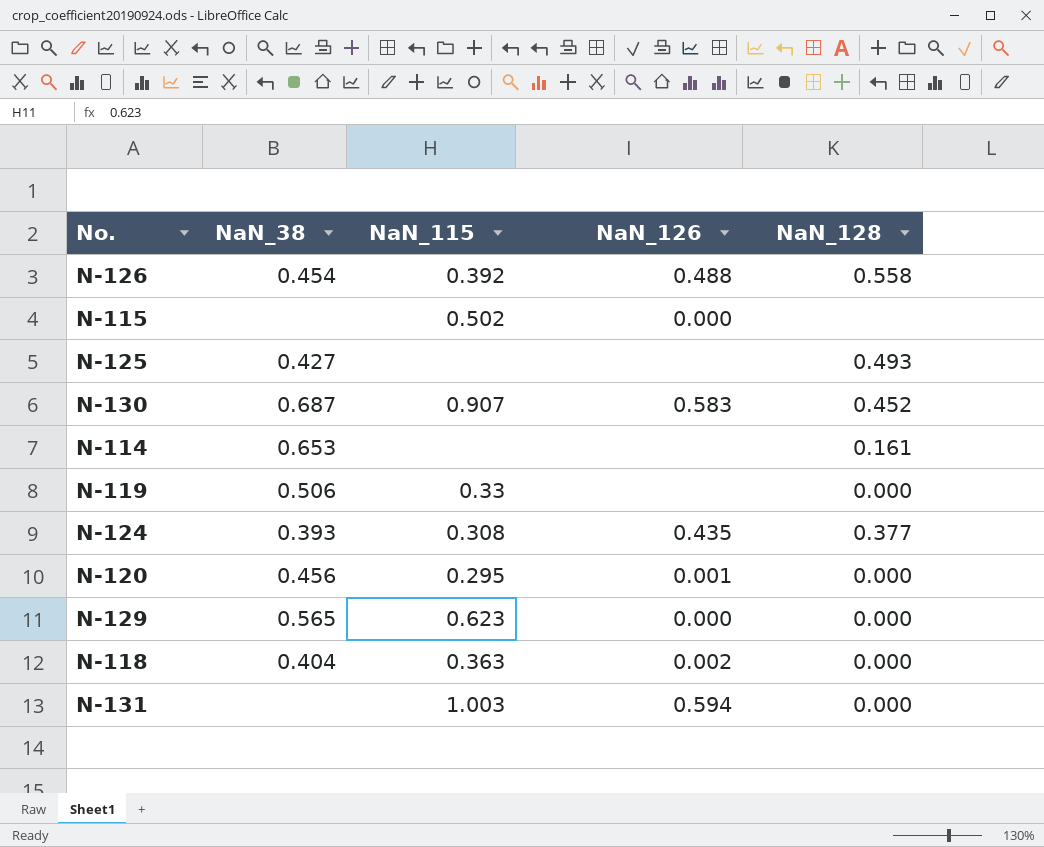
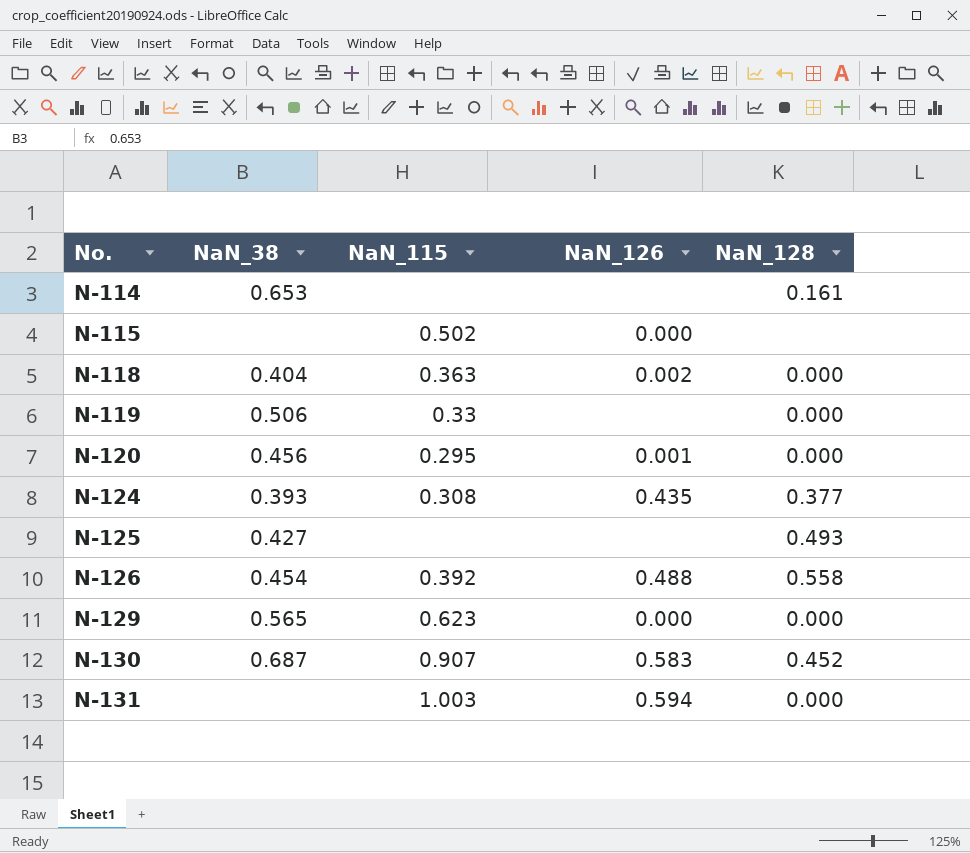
row order: none -> No. ascending

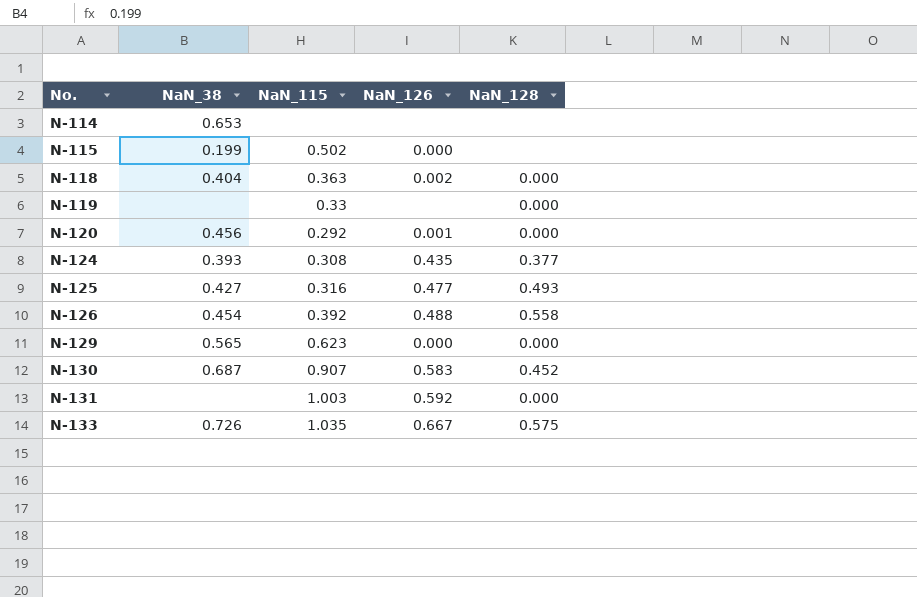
N-114 | NaN_128: 0.161 -> none
N-115 | NaN_38: none -> 0.199
N-119 | NaN_38: 0.506 -> none
N-120 | NaN_115: 0.295 -> 0.292
N-125 | NaN_115: none -> 0.316
N-125 | NaN_126: none -> 0.477
N-131 | NaN_126: 0.594 -> 0.592
row N-133: none -> 0.726 | 1.035 | 0.667 | 0.575

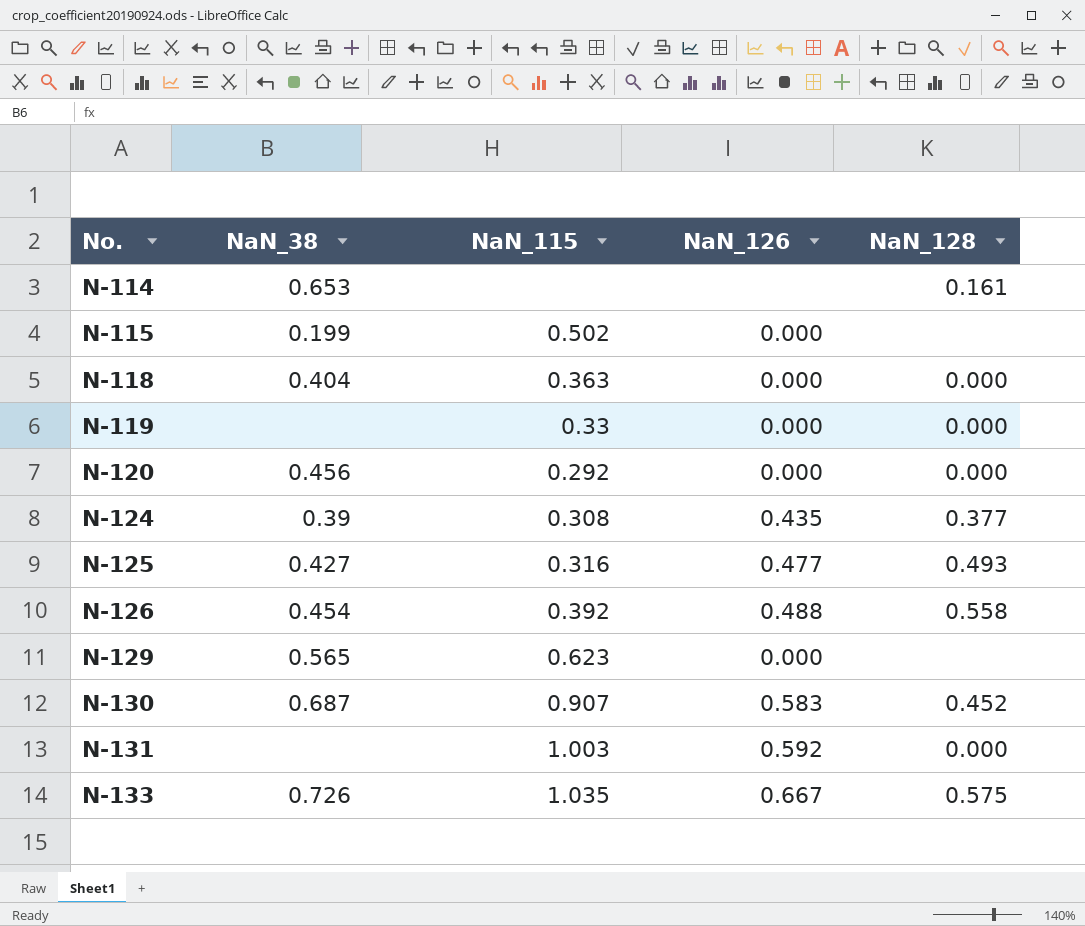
N-114 | NaN_128: none -> 0.161
N-118 | NaN_126: 0.002 -> 0.000
N-119 | NaN_126: none -> 0.000
N-120 | NaN_126: 0.001 -> 0.000
N-124 | NaN_38: 0.393 -> 0.39
N-129 | NaN_128: 0.000 -> none

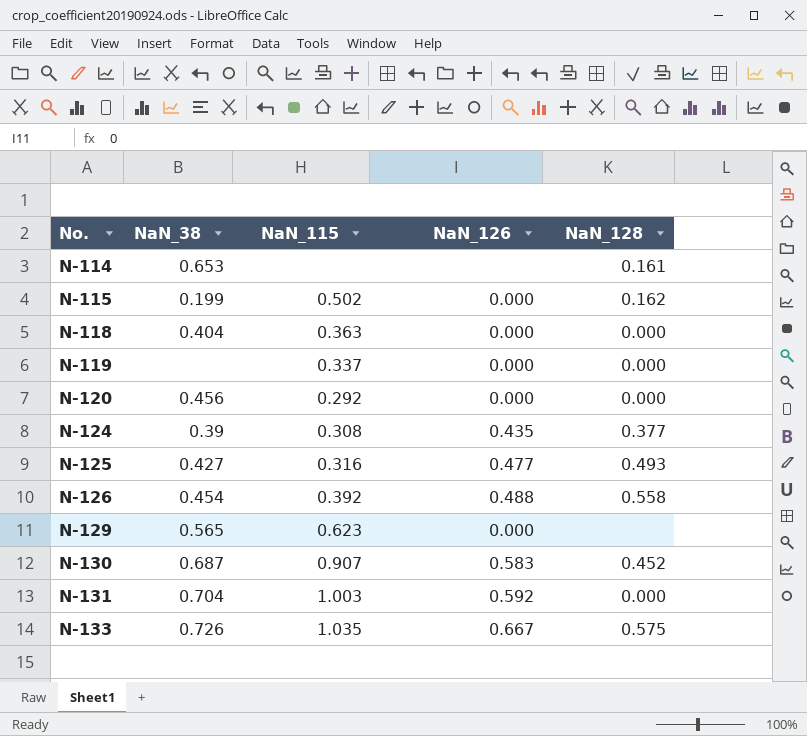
N-115 | NaN_128: none -> 0.162
N-119 | NaN_115: 0.33 -> 0.337
N-131 | NaN_38: none -> 0.704

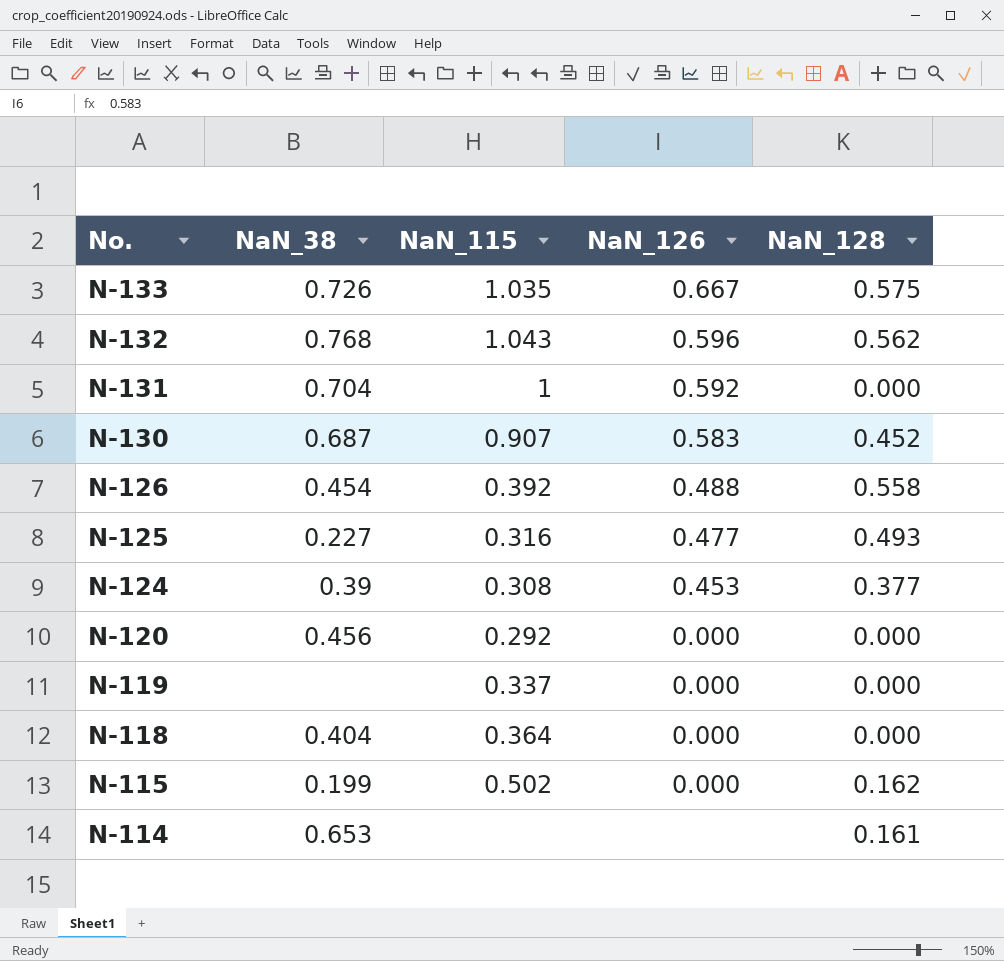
row order: No. ascending -> No. descending
row N-129: 0.565 | 0.623 | 0.000 | none -> none
row N-132: none -> 0.768 | 1.043 | 0.596 | 0.562
N-131 | NaN_115: 1.003 -> 1
N-125 | NaN_38: 0.427 -> 0.227
N-124 | NaN_126: 0.435 -> 0.453
N-118 | NaN_115: 0.363 -> 0.364

